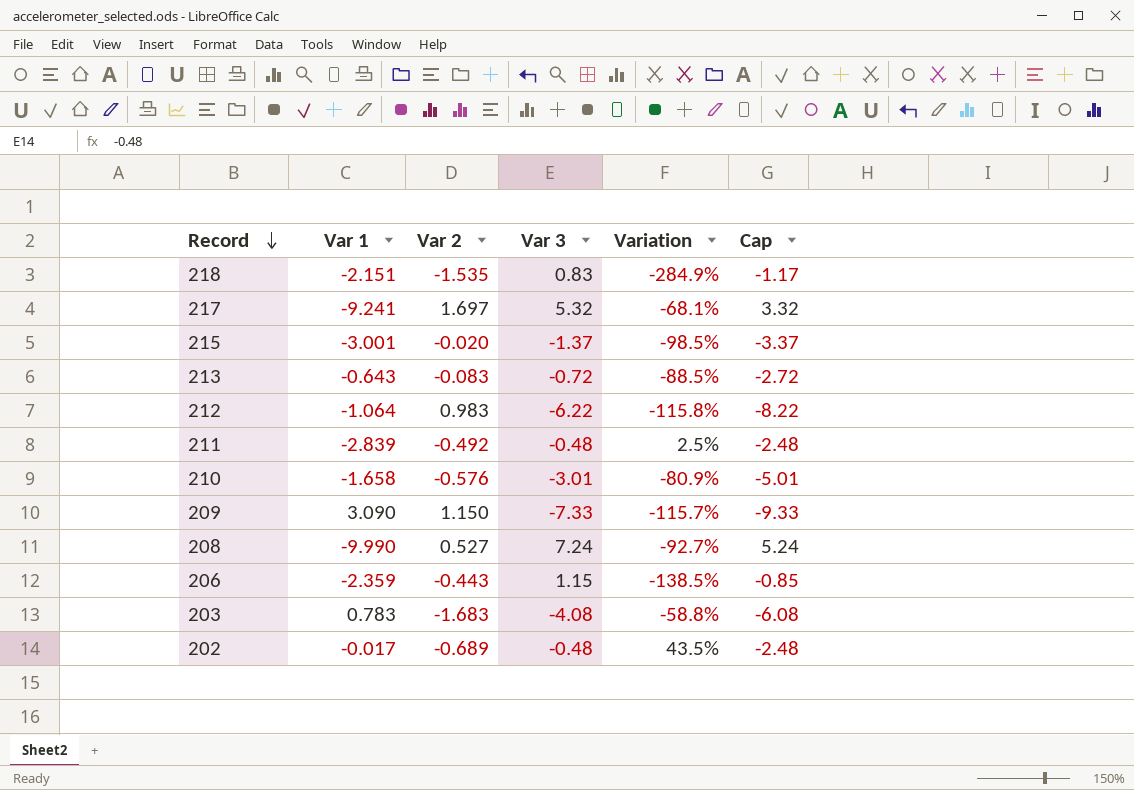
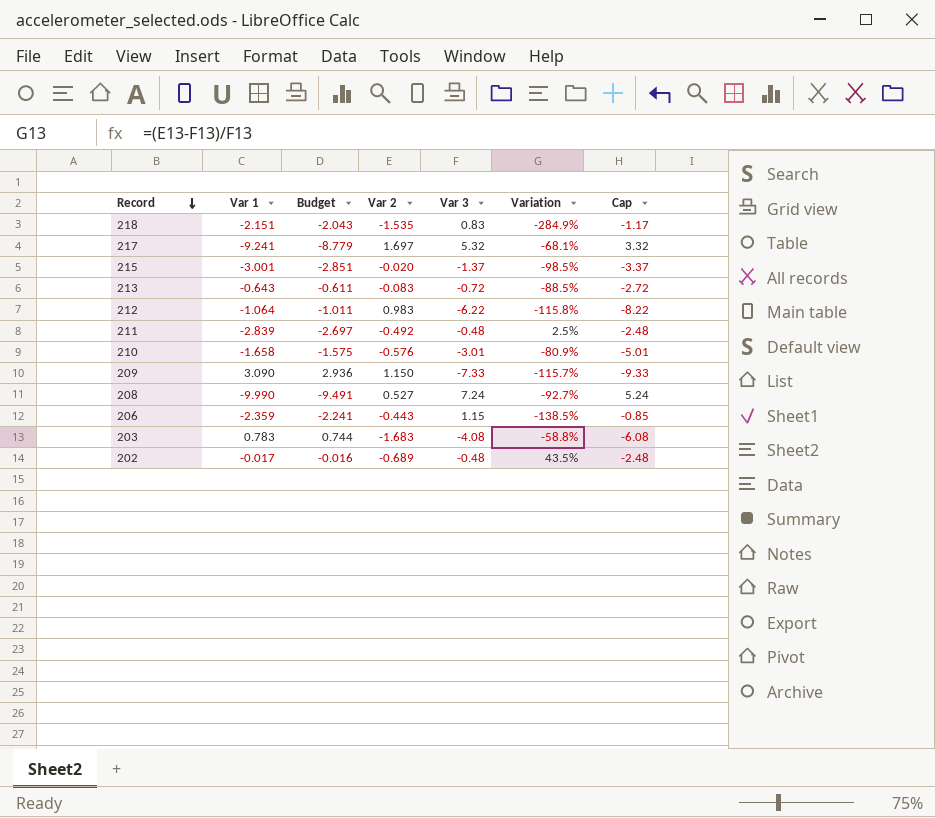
column Budget | formula: none -> [Var 1] * 0.95

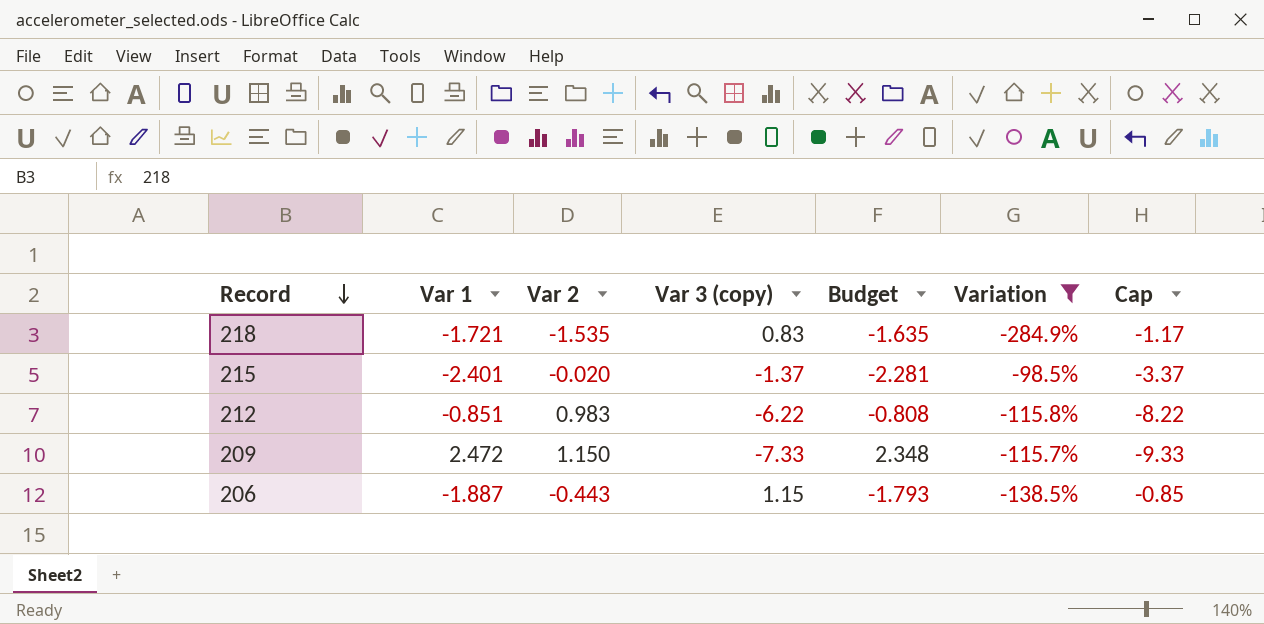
filter: none -> Variation <= -98.5%
column name: Var 3 -> Var 3 (copy)
column Budget | position: 3 -> 5
218 | Var 1: -2.151 -> -1.721
218 | Budget: -2.043 -> -1.635
215 | Var 1: -3.001 -> -2.401
215 | Budget: -2.851 -> -2.281
212 | Var 1: -1.064 -> -0.851
212 | Budget: -1.011 -> -0.808
209 | Var 1: 3.090 -> 2.472
209 | Budget: 2.936 -> 2.348
206 | Var 1: -2.359 -> -1.887
206 | Budget: -2.241 -> -1.793

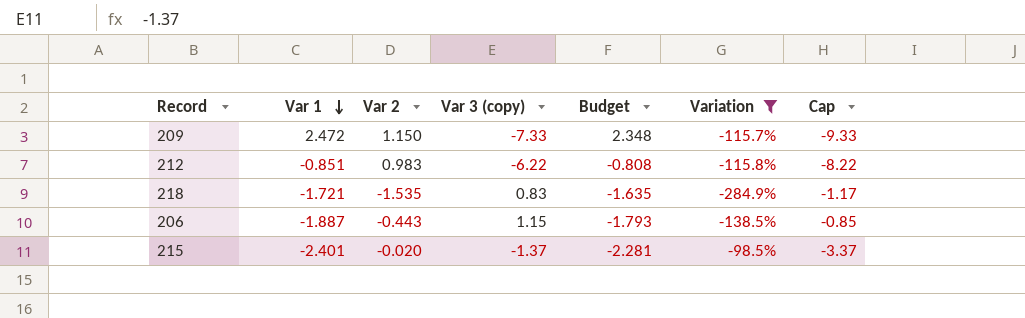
row order: Record descending -> Var 1 descending

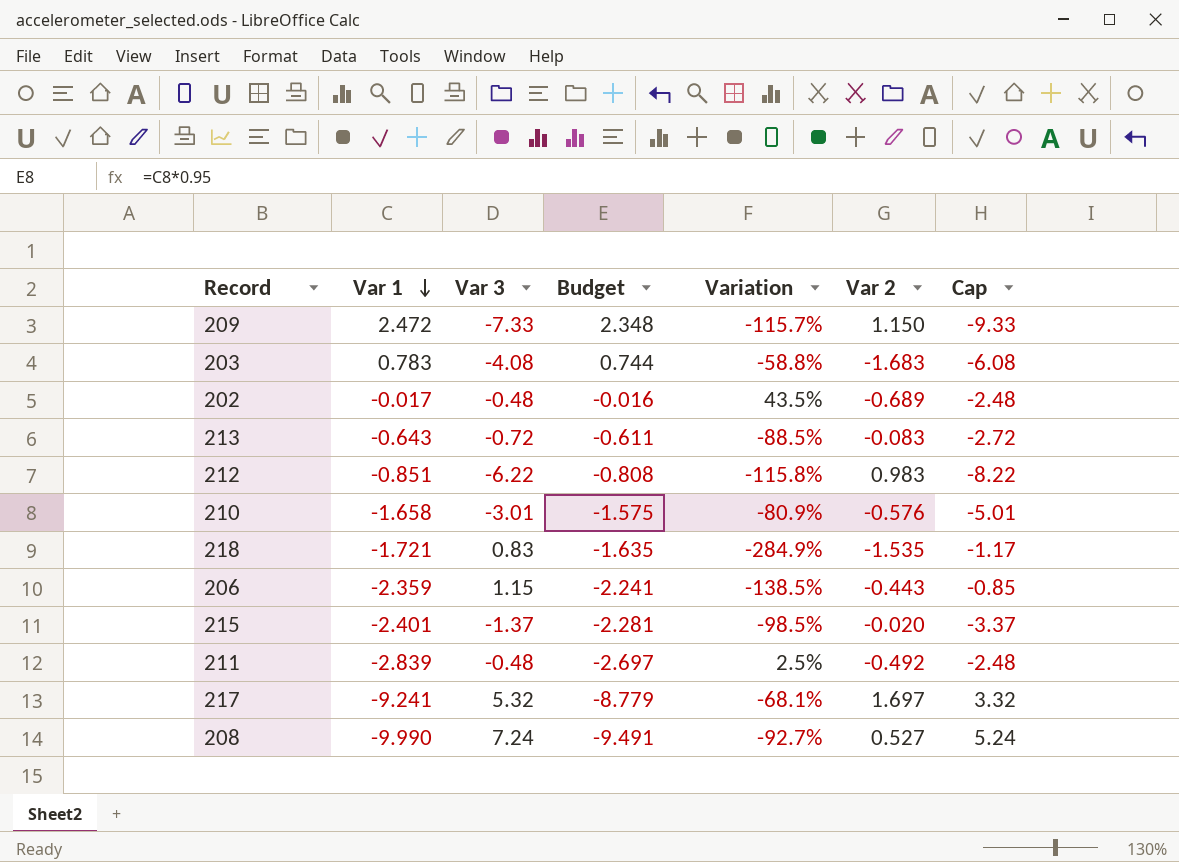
filter: Variation <= -98.5% -> none
column name: Var 3 (copy) -> Var 3
column Var 2 | position: 3 -> 6
206 | Var 1: -1.887 -> -2.359
206 | Budget: -1.793 -> -2.241

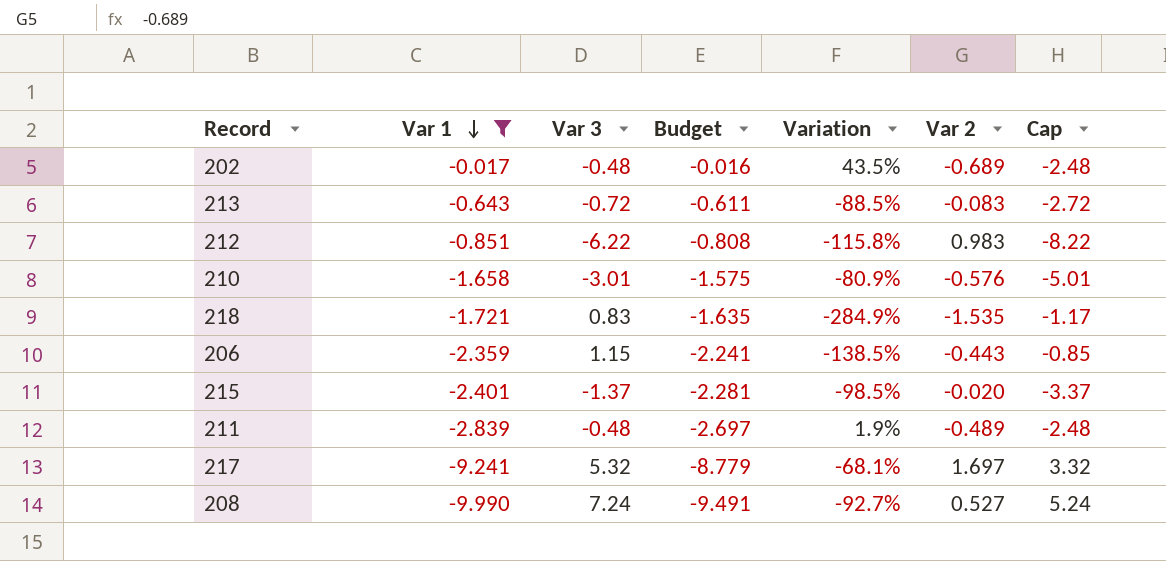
filter: none -> Var 1 <= -0.017
211 | Variation: 2.5% -> 1.9%
211 | Var 2: -0.492 -> -0.489

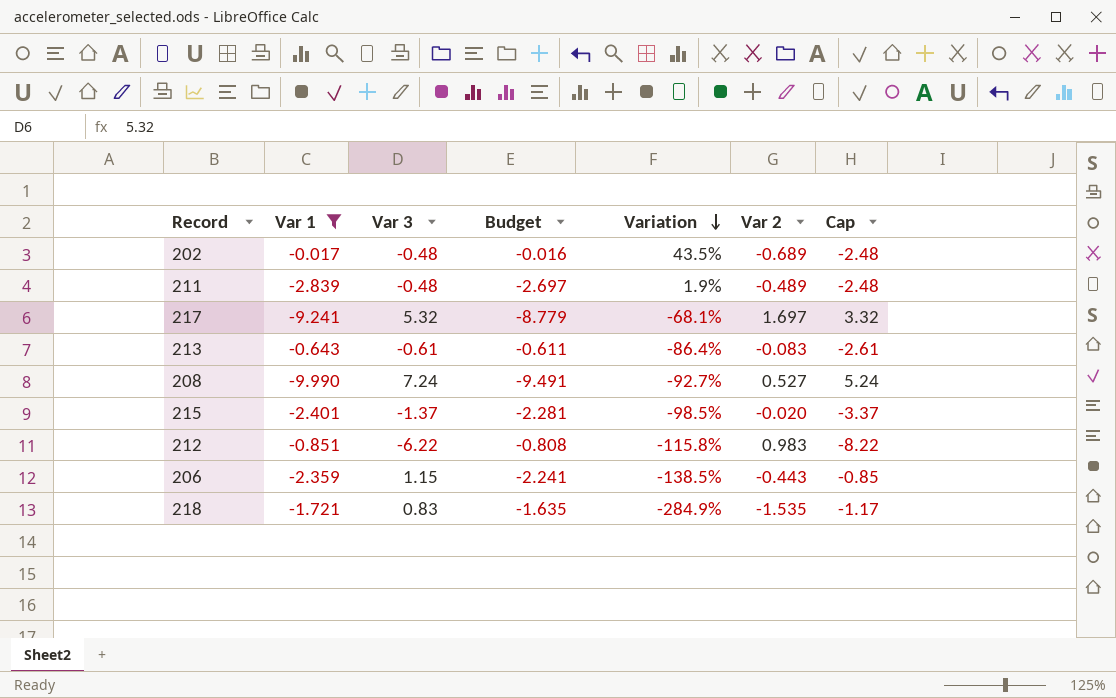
row order: Var 1 descending -> Variation descending
row 210: -1.658 | -3.01 | -1.575 | -80.9% | -0.576 | -5.01 -> none
213 | Var 3: -0.72 -> -0.61
213 | Variation: -88.5% -> -86.4%
213 | Cap: -2.72 -> -2.61

